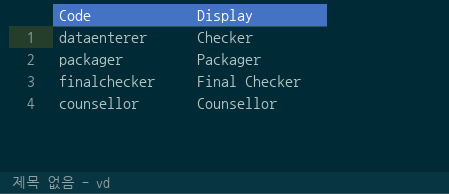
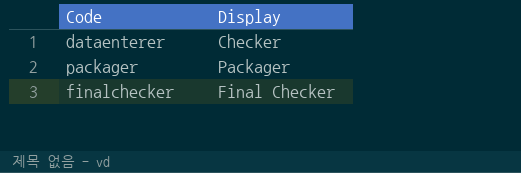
row counsellor: Counsellor -> none

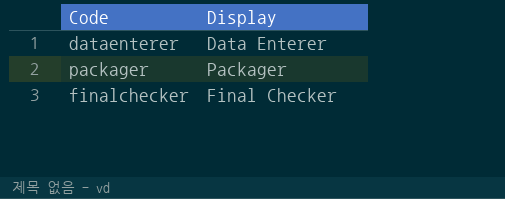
dataenterer | Display: Checker -> Data Enterer

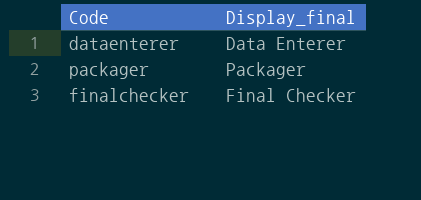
column name: Display -> Display_final

